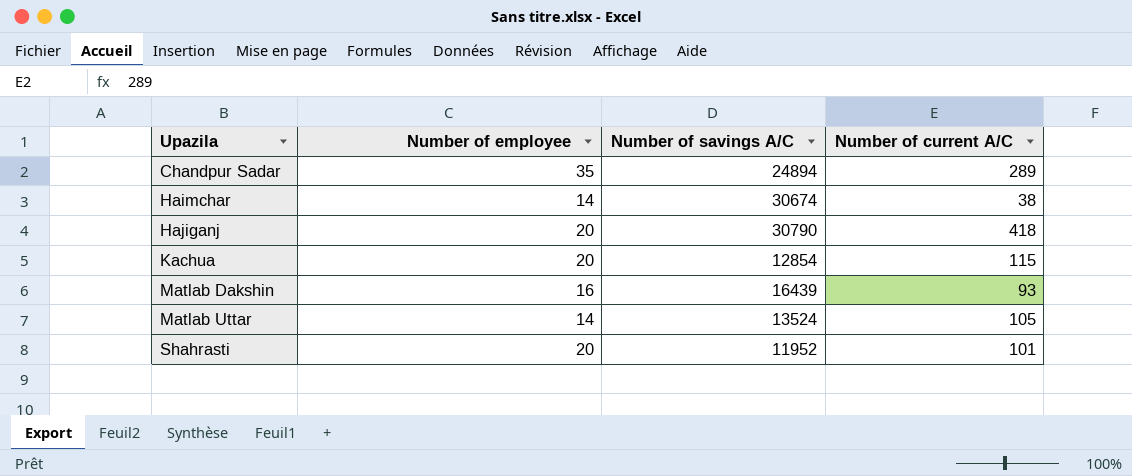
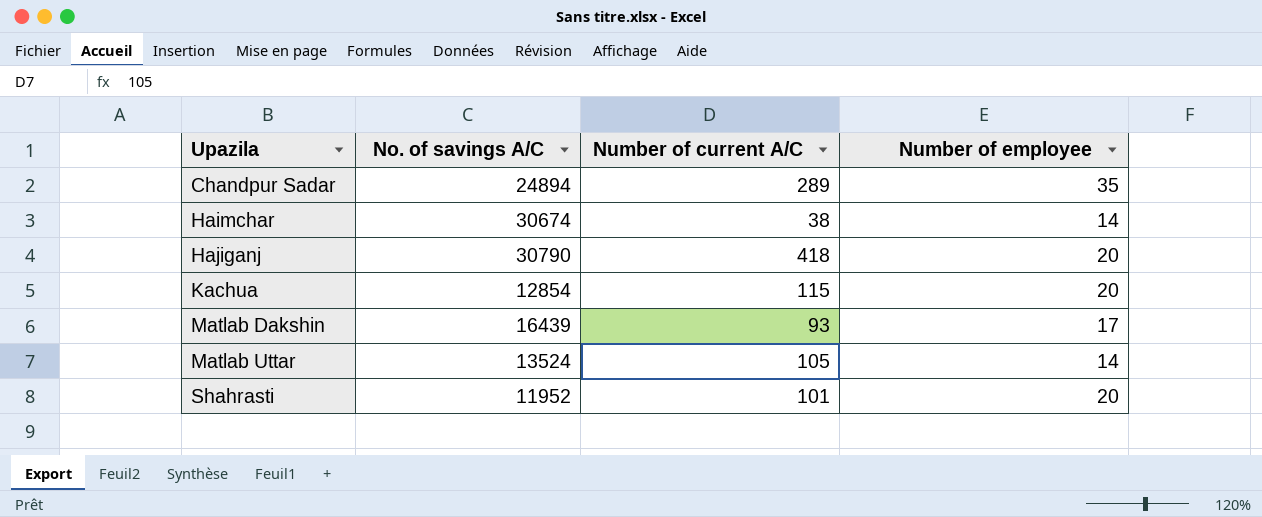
column name: Number of savings A/C -> No. of savings A/C
column Number of employee | position: 2 -> 4
Matlab Dakshin | Number of employee: 16 -> 17

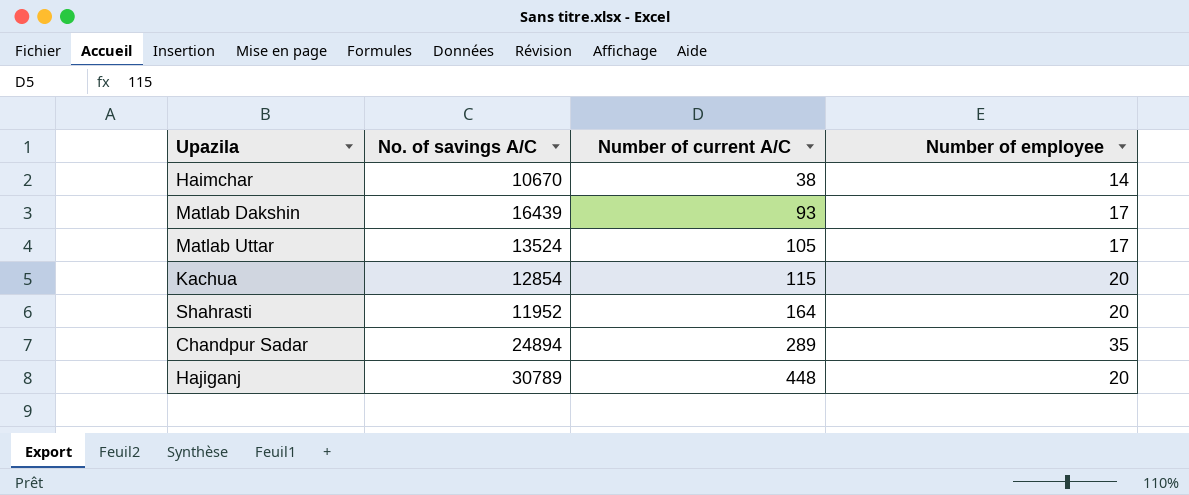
row order: Upazila ascending -> Number of current A/C ascending
Haimchar | No. of savings A/C: 30674 -> 10670
Matlab Uttar | Number of employee: 14 -> 17
Shahrasti | Number of current A/C: 101 -> 164
Hajiganj | No. of savings A/C: 30790 -> 30789
Hajiganj | Number of current A/C: 418 -> 448

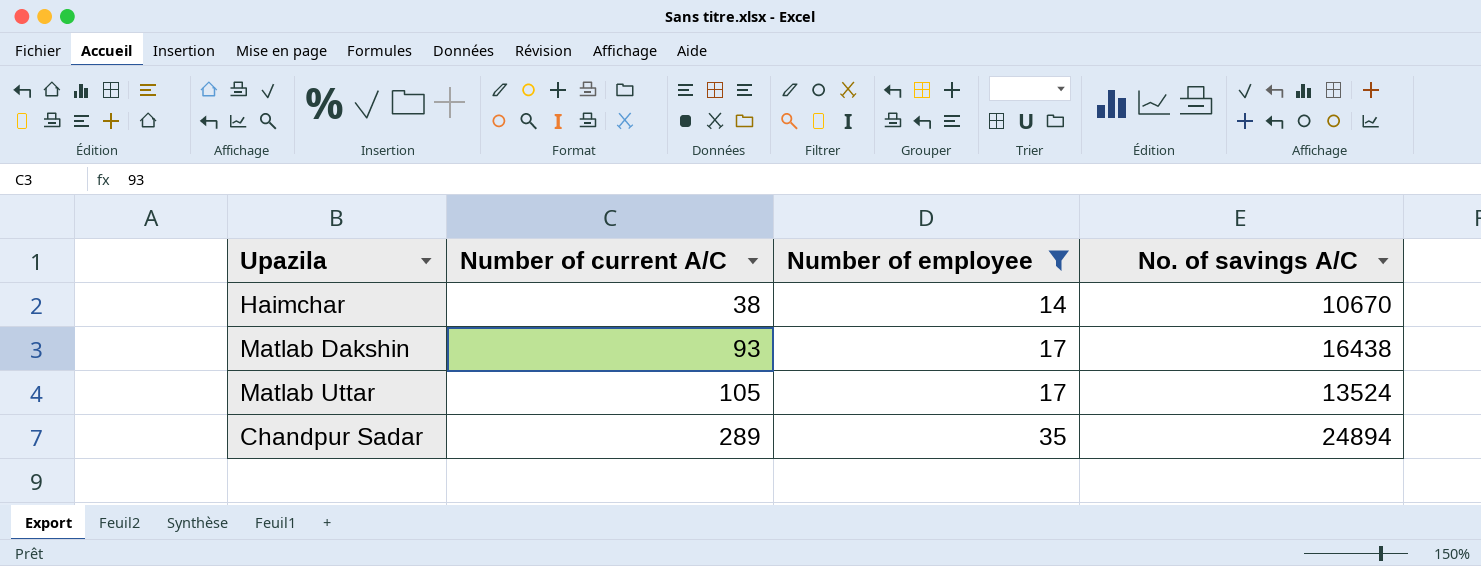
filter: none -> Number of employee != 20
column No. of savings A/C | position: 2 -> 4
Matlab Dakshin | No. of savings A/C: 16439 -> 16438

